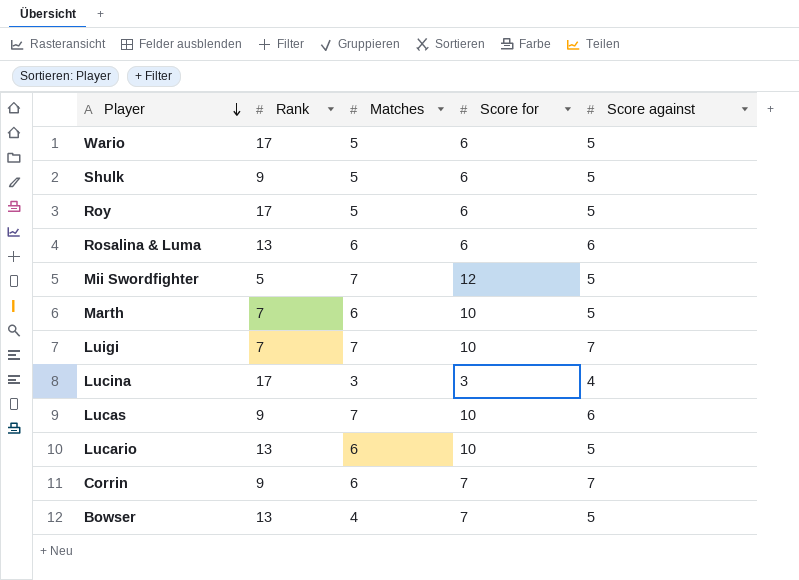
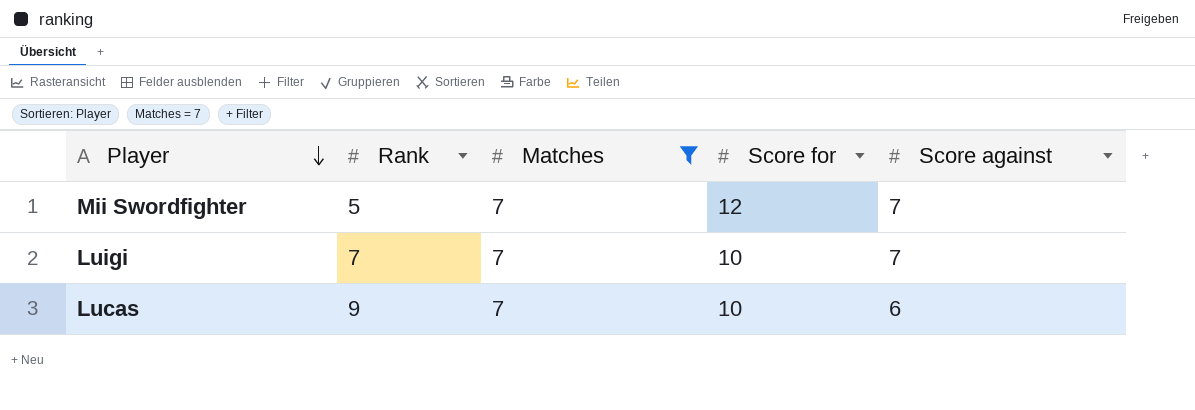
filter: none -> Matches = 7
Mii Swordfighter | Score against: 5 -> 7

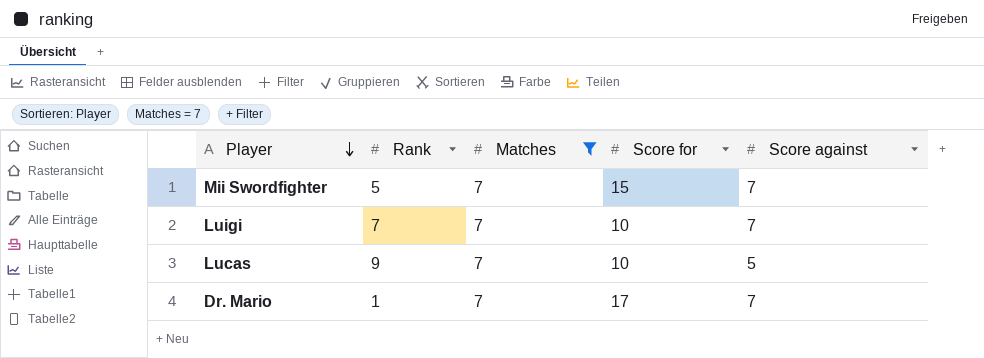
Mii Swordfighter | Score for: 12 -> 15
Lucas | Score against: 6 -> 5
row Dr. Mario: none -> 1 | 7 | 17 | 7

